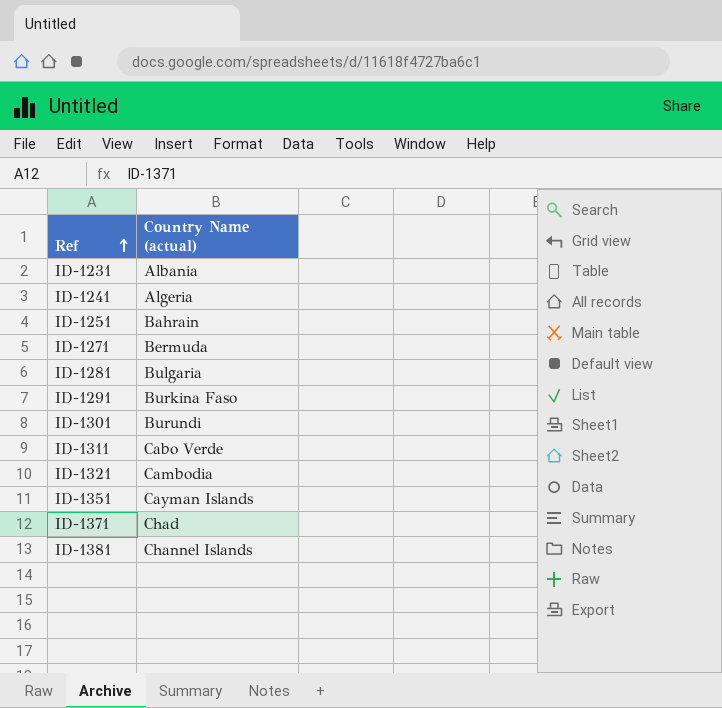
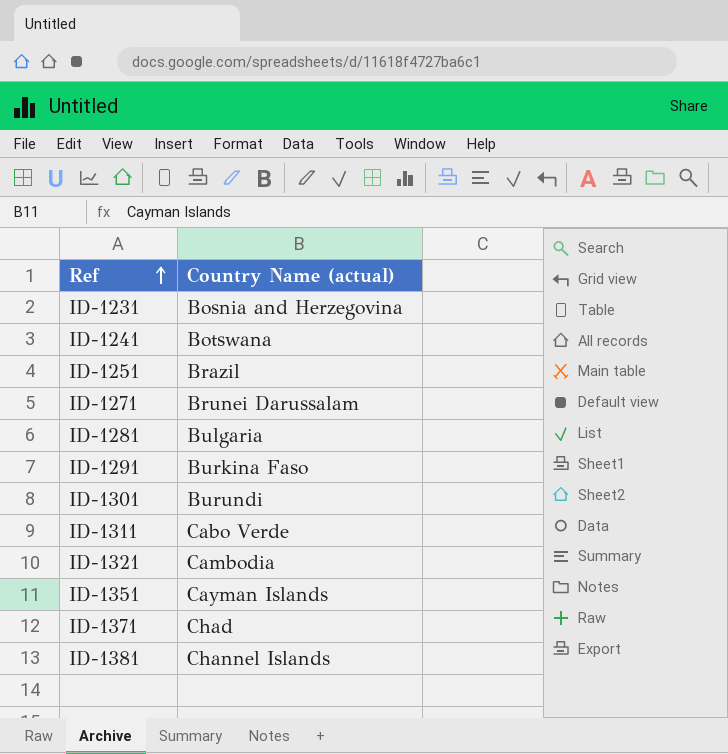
ID-1231 | Country Name (actual): Albania -> Bosnia and Herzegovina
ID-1241 | Country Name (actual): Algeria -> Botswana
ID-1251 | Country Name (actual): Bahrain -> Brazil
ID-1271 | Country Name (actual): Bermuda -> Brunei Darussalam

